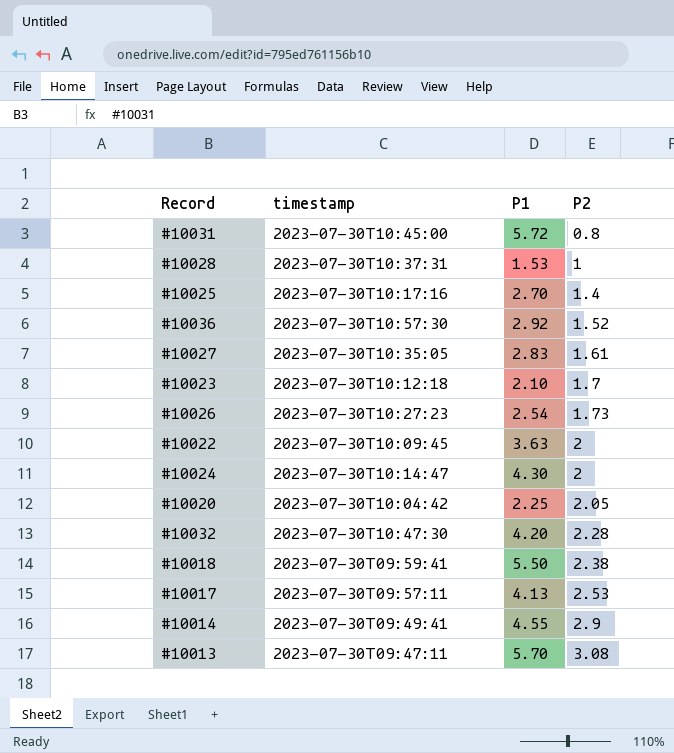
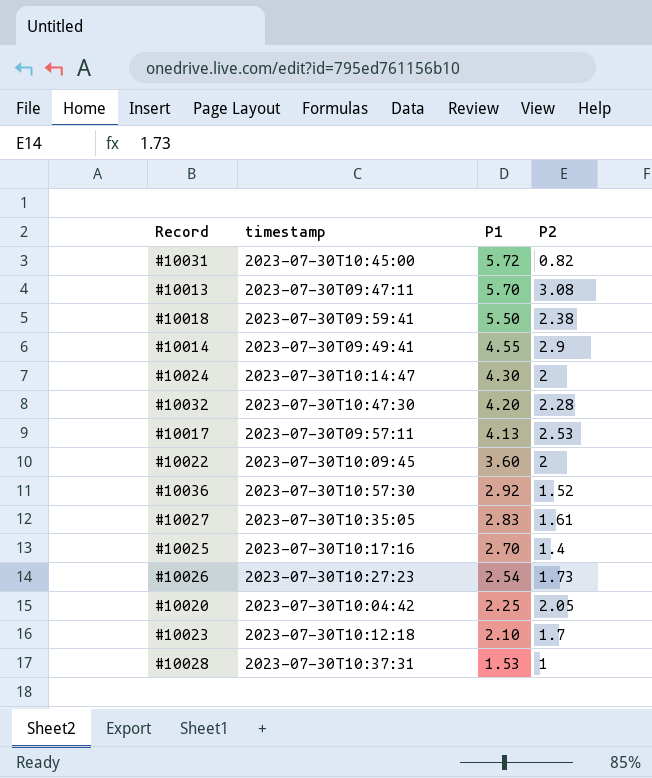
row order: P2 ascending -> P1 descending
#10031 | P2: 0.8 -> 0.82
#10022 | P1: 3.63 -> 3.60

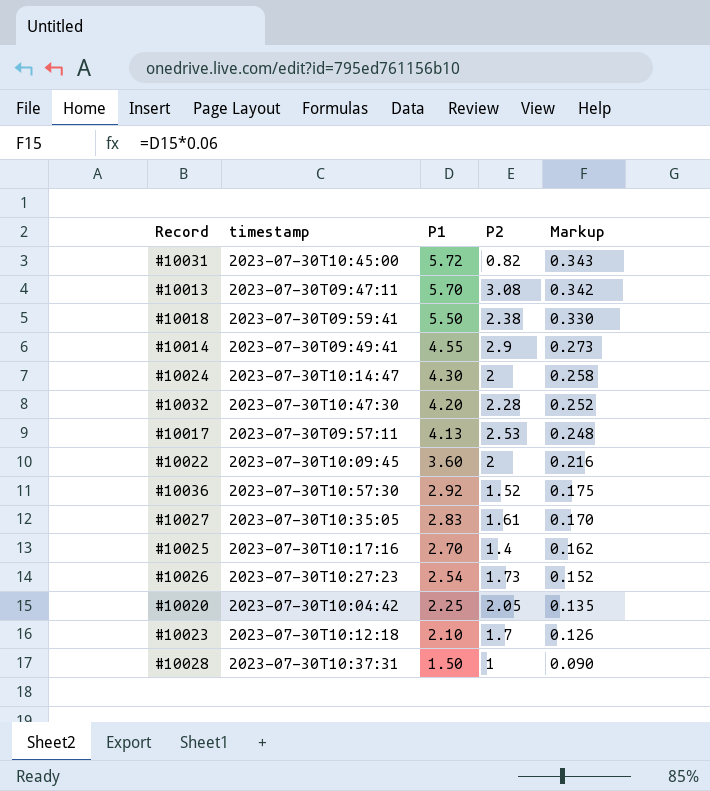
column Markup | formula: none -> [P1] * 0.06
#10028 | P1: 1.53 -> 1.50

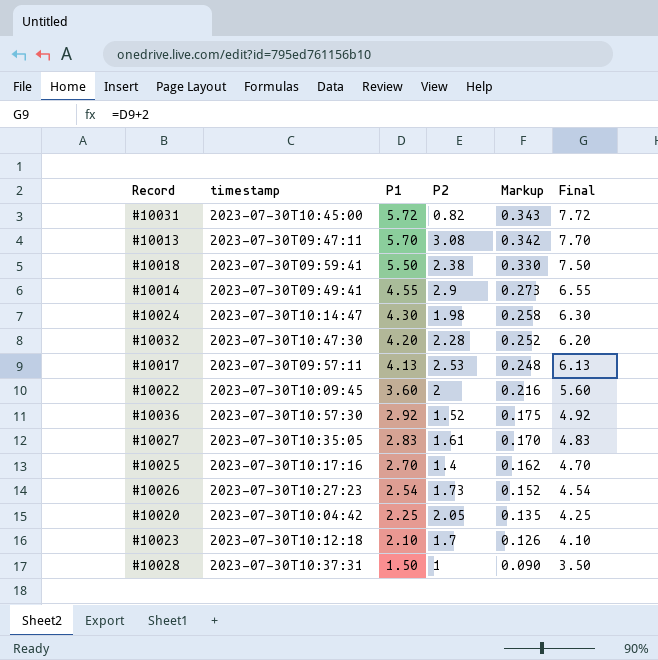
column Final | formula: none -> [P1] + 2
#10024 | P2: 2 -> 1.98

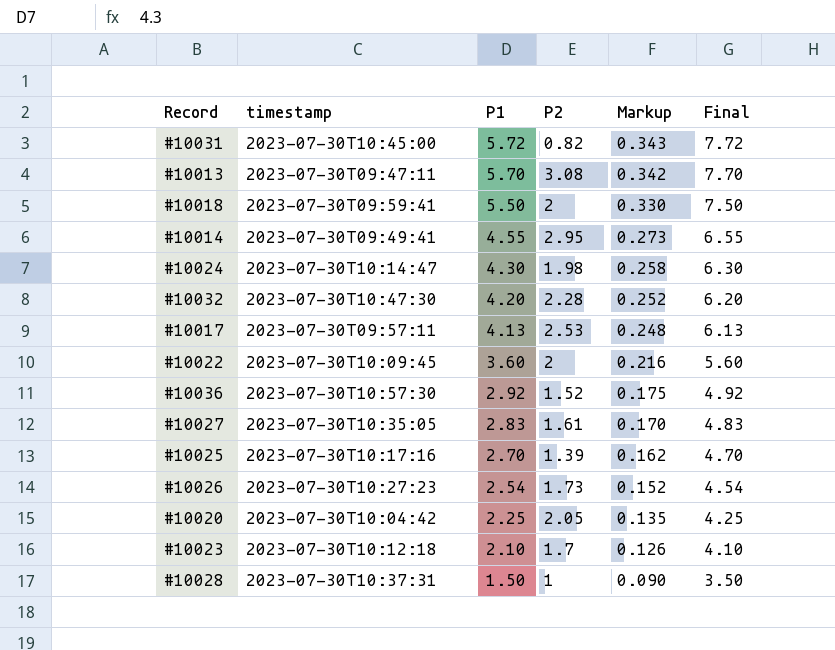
#10018 | P2: 2.38 -> 2
#10014 | P2: 2.9 -> 2.95
#10025 | P2: 1.4 -> 1.39

